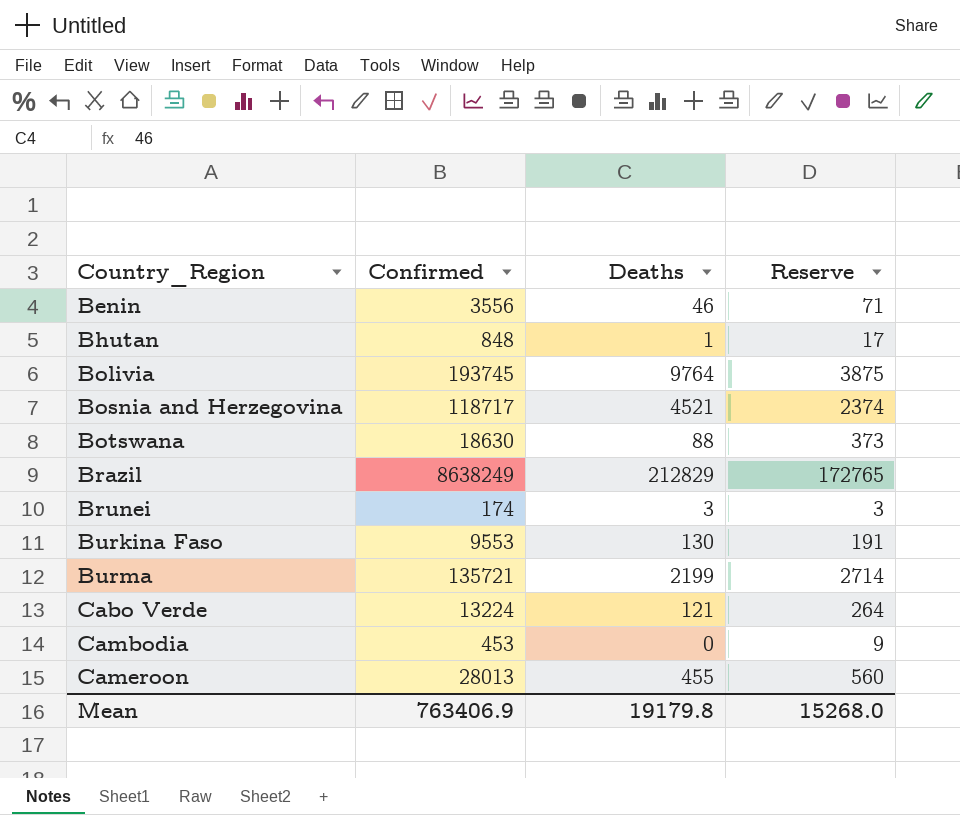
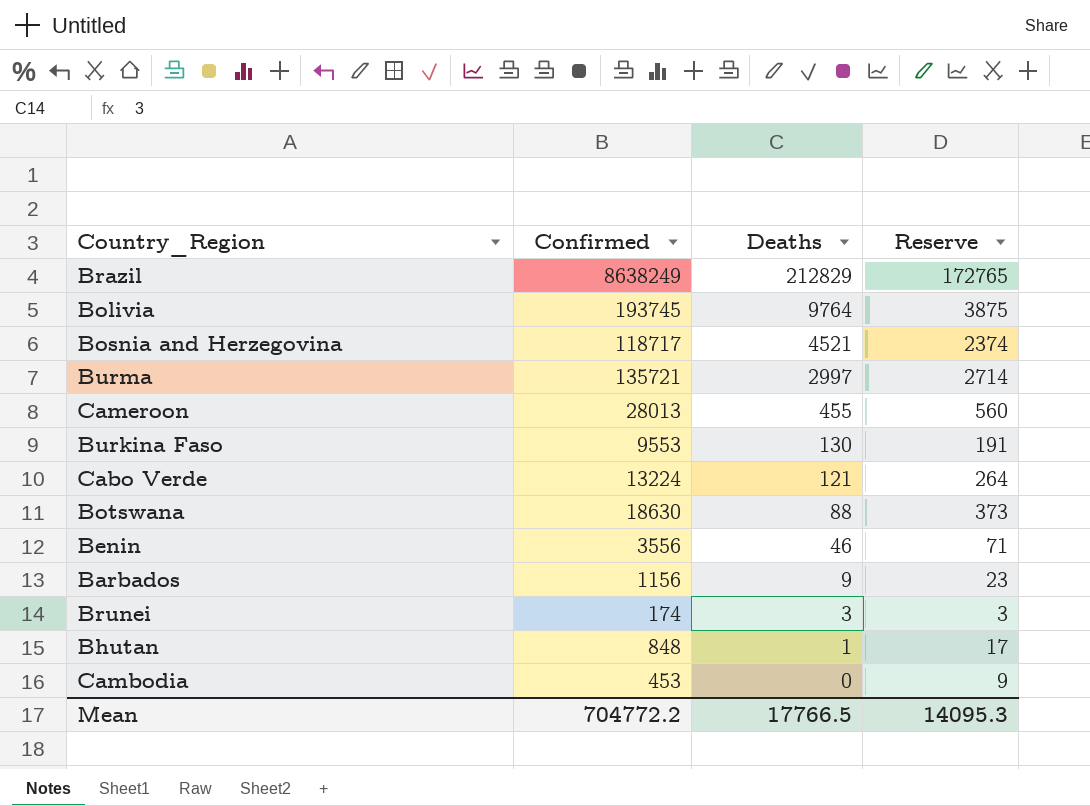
row order: Country_Region ascending -> Deaths descending
Burma | Deaths: 2199 -> 2997
row Barbados: none -> 1156 | 9 | 23
Mean | Confirmed: 763406.9 -> 704772.2
Mean | Deaths: 19179.8 -> 17766.5
Mean | Reserve: 15268.0 -> 14095.3

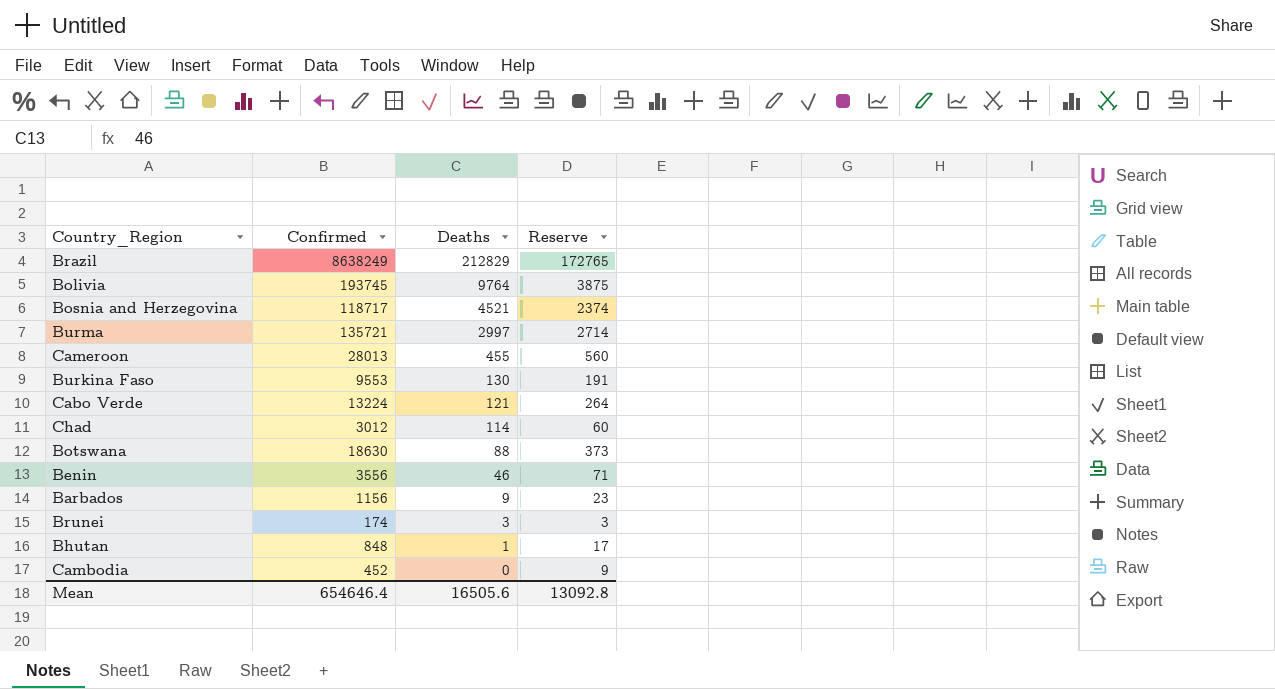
row Chad: none -> 3012 | 114 | 60
Cambodia | Confirmed: 453 -> 452
Mean | Confirmed: 704772.2 -> 654646.4
Mean | Deaths: 17766.5 -> 16505.6
Mean | Reserve: 14095.3 -> 13092.8

